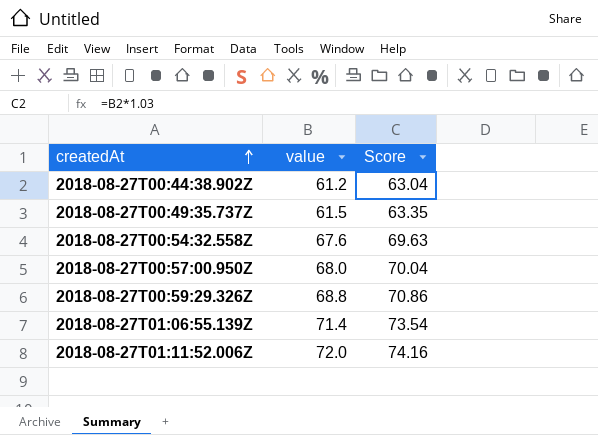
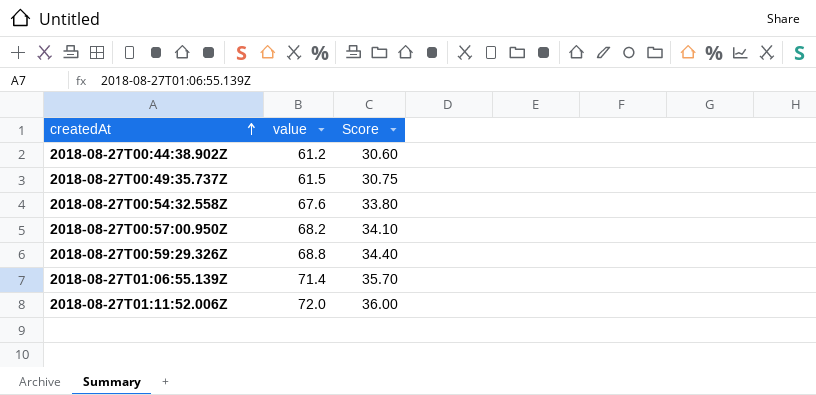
column Score | formula: [value] * 1.03 -> [value] * 0.5
2018-08-27T00:57:00.950Z | value: 68.0 -> 68.2

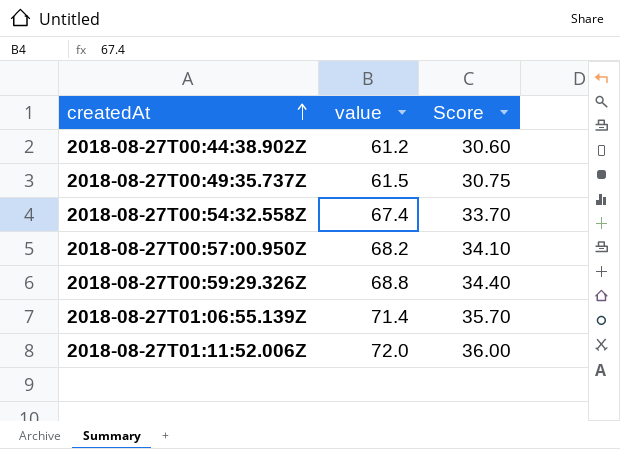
2018-08-27T00:54:32.558Z | value: 67.6 -> 67.4
2018-08-27T00:54:32.558Z | Score: 33.80 -> 33.70

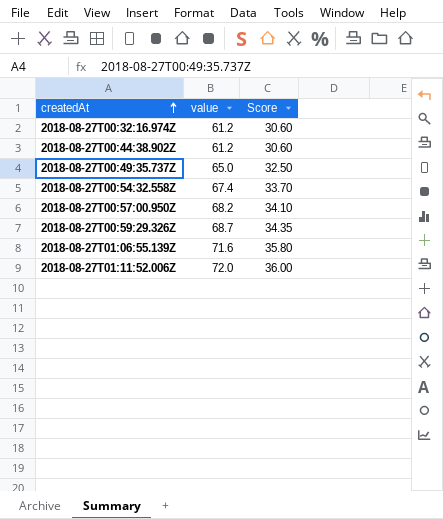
row 2018-08-27T00:32:16.974Z: none -> 61.2 | 30.60
2018-08-27T00:49:35.737Z | value: 61.5 -> 65.0
2018-08-27T00:49:35.737Z | Score: 30.75 -> 32.50
2018-08-27T00:59:29.326Z | value: 68.8 -> 68.7
2018-08-27T00:59:29.326Z | Score: 34.40 -> 34.35
2018-08-27T01:06:55.139Z | value: 71.4 -> 71.6
2018-08-27T01:06:55.139Z | Score: 35.70 -> 35.80

